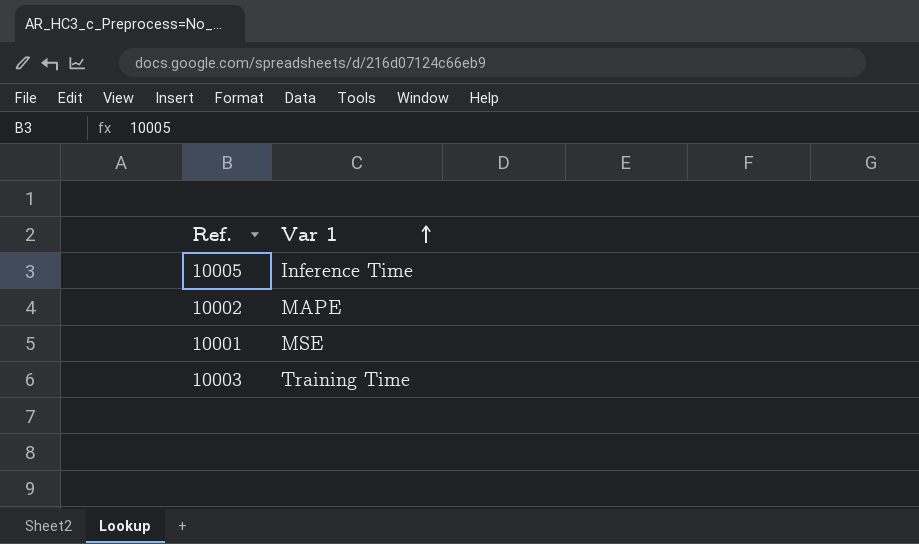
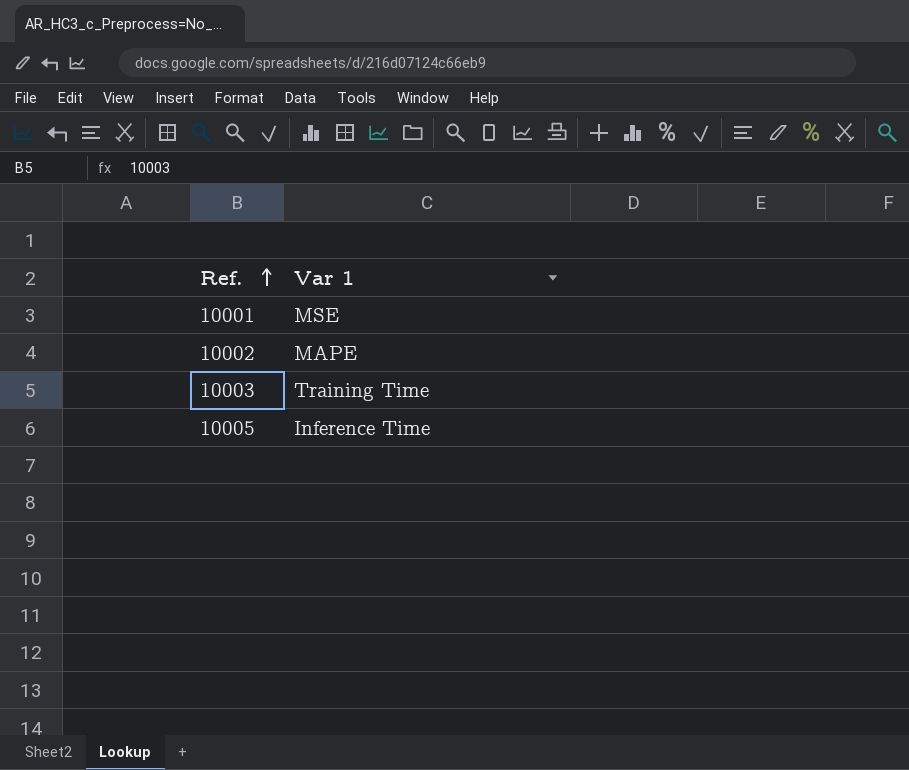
row order: Var 1 ascending -> Ref. ascending

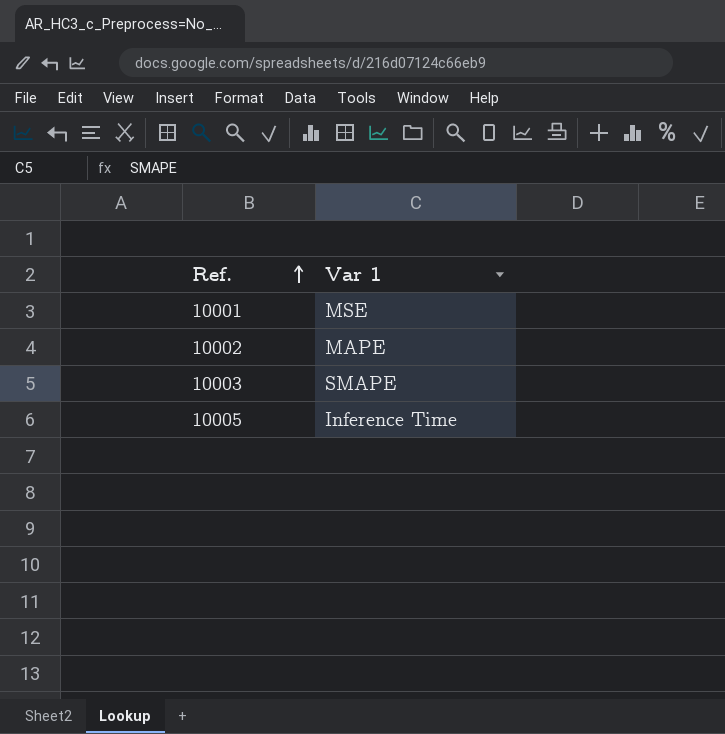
10003 | Var 1: Training Time -> SMAPE

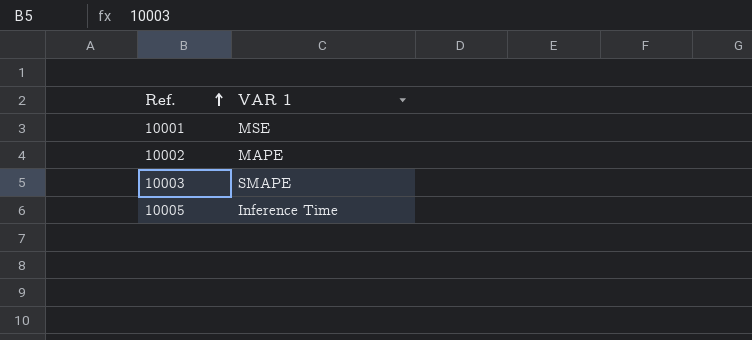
column name: Var 1 -> VAR 1

